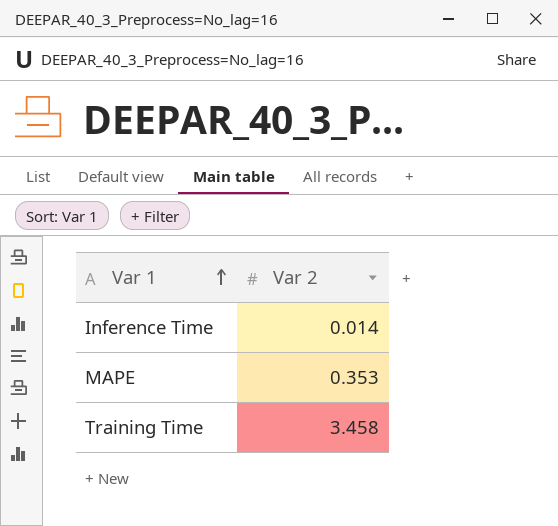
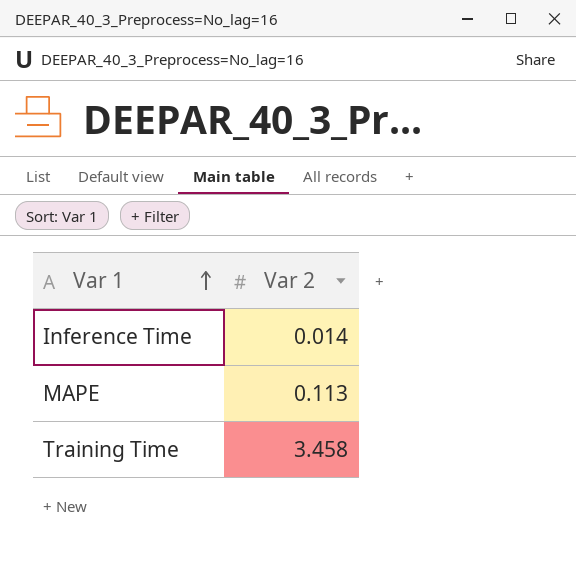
MAPE | Var 2: 0.353 -> 0.113

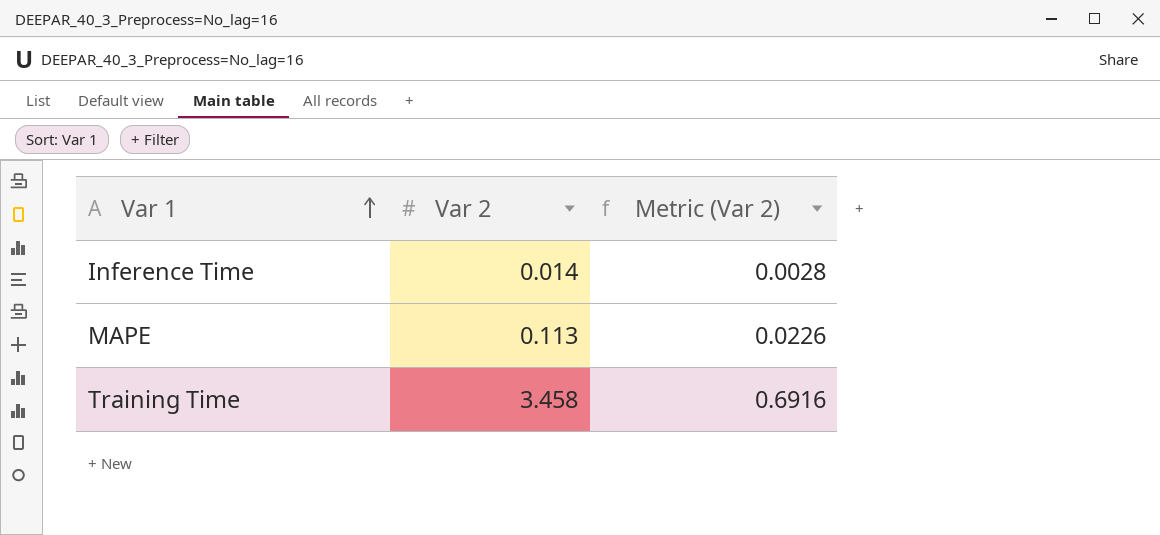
column Metric (Var 2) | formula: none -> [Var 2] * 0.2

